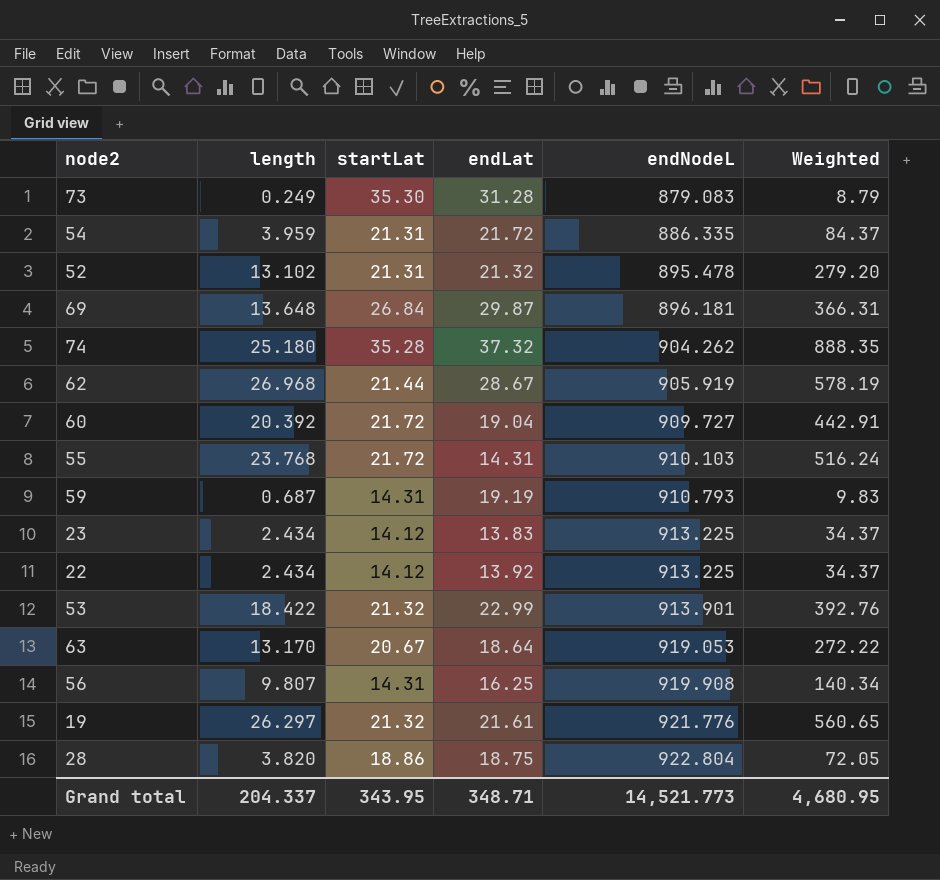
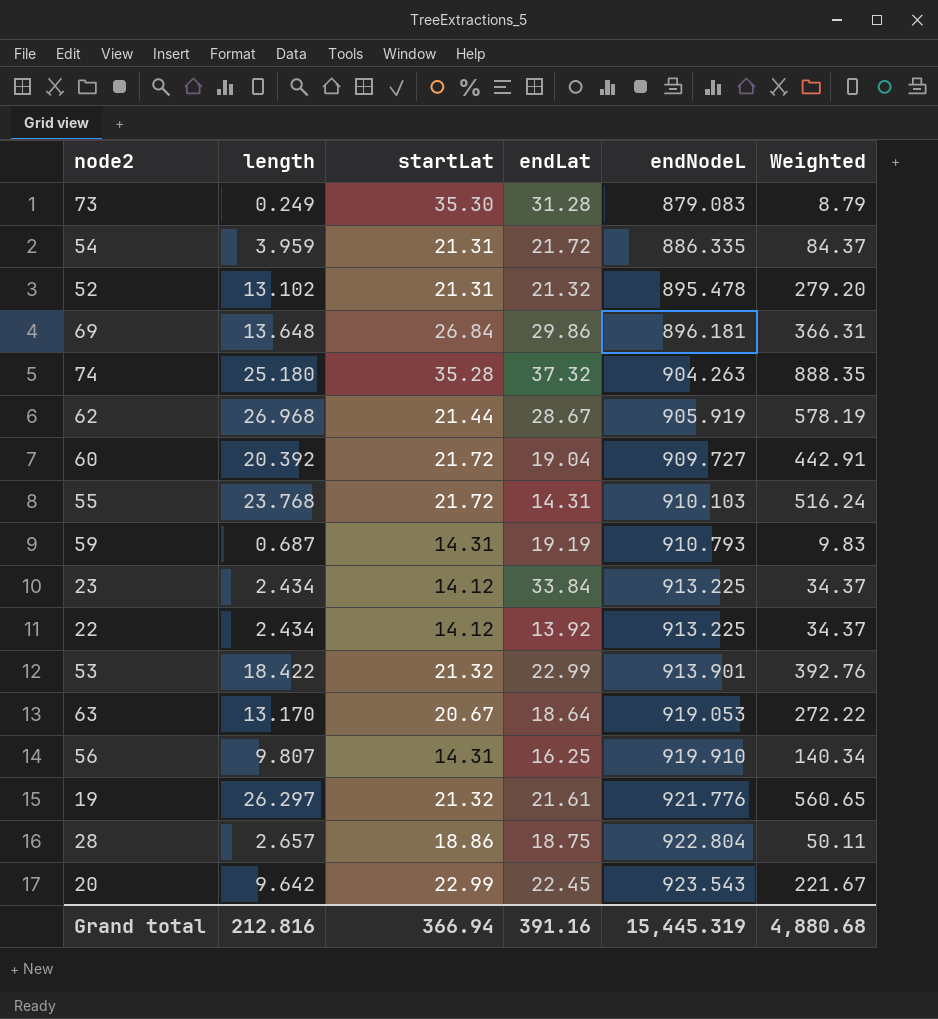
69 | endLat: 29.87 -> 29.86
74 | endNodeL: 904.262 -> 904.263
23 | endLat: 13.83 -> 33.84
56 | endNodeL: 919.908 -> 919.910
28 | length: 3.820 -> 2.657
28 | Weighted: 72.05 -> 50.11
row 20: none -> 9.642 | 22.99 | 22.45 | 923.543 | 221.67
Grand total | length: 204.337 -> 212.816
Grand total | startLat: 343.95 -> 366.94
Grand total | endLat: 348.71 -> 391.16
Grand total | endNodeL: 14,521.773 -> 15,445.319
Grand total | Weighted: 4,680.95 -> 4,880.68

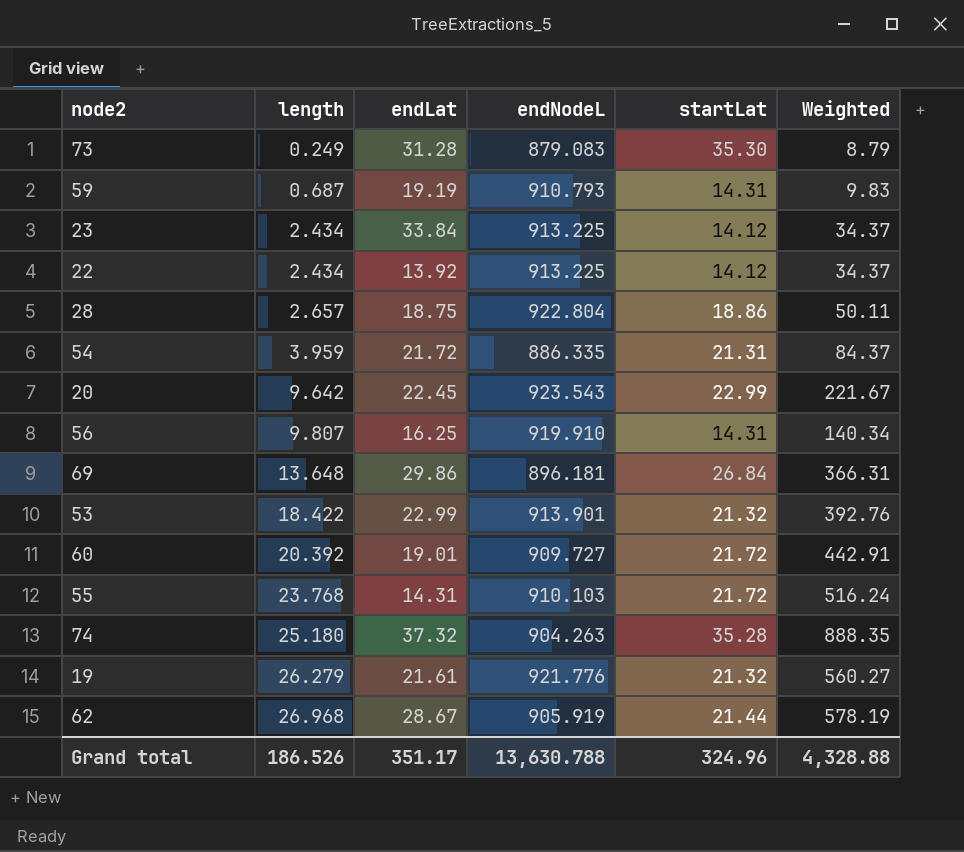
row order: endNodeL ascending -> length ascending
column startLat | position: 3 -> 5
row 52: 13.102 | 21.31 | 21.32 | 895.478 | 279.20 -> none
row 63: 13.170 | 20.67 | 18.64 | 919.053 | 272.22 -> none
60 | endLat: 19.04 -> 19.01
19 | length: 26.297 -> 26.279
19 | Weighted: 560.65 -> 560.27
Grand total | length: 212.816 -> 186.526
Grand total | endLat: 391.16 -> 351.17
Grand total | endNodeL: 15,445.319 -> 13,630.788
Grand total | startLat: 366.94 -> 324.96
Grand total | Weighted: 4,880.68 -> 4,328.88

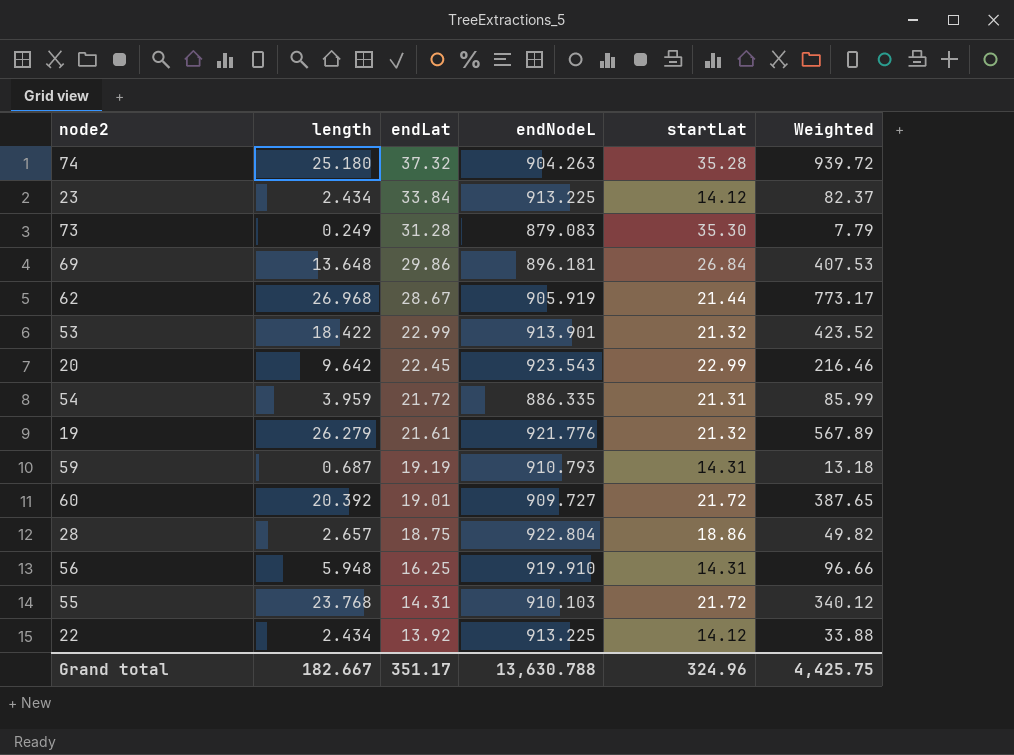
row order: length ascending -> endLat descending
column Weighted | formula: [length] * [startLat] -> [length] * [endLat]
56 | length: 9.807 -> 5.948
Grand total | length: 186.526 -> 182.667
Grand total | Weighted: 4,328.88 -> 4,425.75

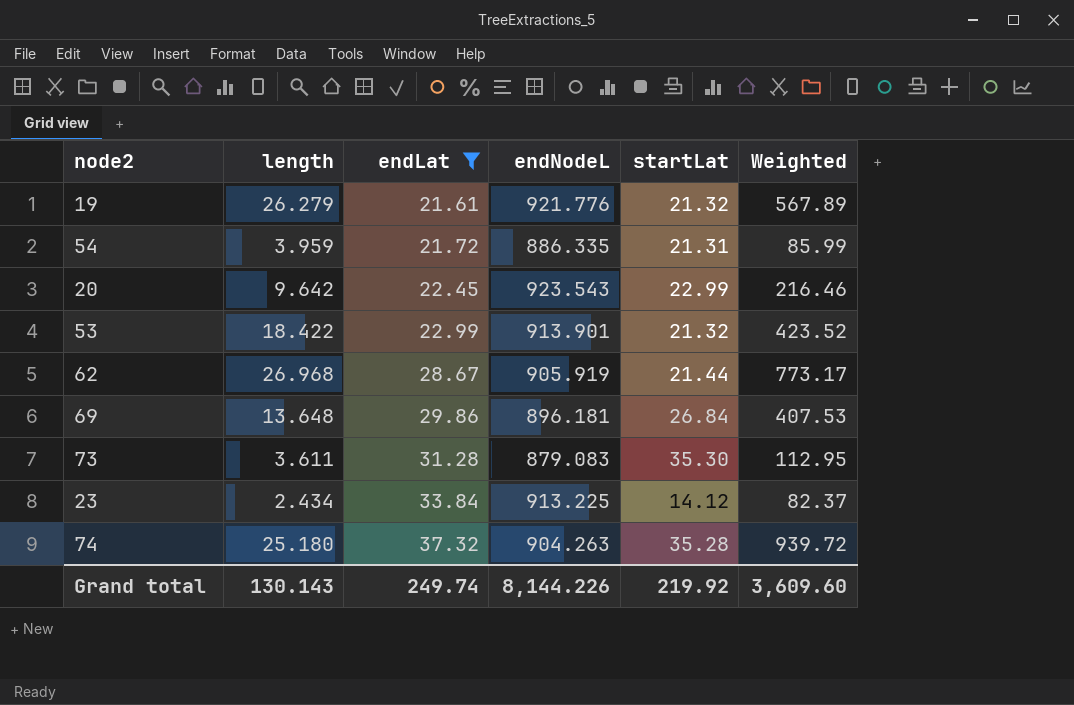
filter: none -> endLat >= 21.61
row order: endLat descending -> endLat ascending
73 | length: 0.249 -> 3.611
73 | Weighted: 7.79 -> 112.95
Grand total | length: 182.667 -> 130.143
Grand total | endLat: 351.17 -> 249.74
Grand total | endNodeL: 13,630.788 -> 8,144.226
Grand total | startLat: 324.96 -> 219.92
Grand total | Weighted: 4,425.75 -> 3,609.60

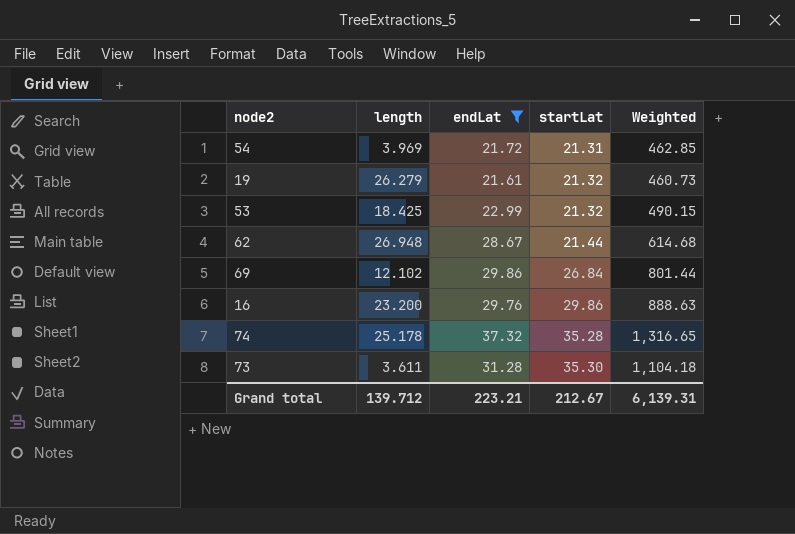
row order: endLat ascending -> startLat ascending
column endNodeL | position: 4 -> none
column Weighted | formula: [length] * [endLat] -> [endLat] * [startLat]
row 20: 9.642 | 22.45 | 923.543 | 22.99 | 216.46 -> none
row 23: 2.434 | 33.84 | 913.225 | 14.12 | 82.37 -> none
54 | length: 3.959 -> 3.969
53 | length: 18.422 -> 18.425
62 | length: 26.968 -> 26.948
69 | length: 13.648 -> 12.102
row 16: none -> 23.200 | 29.76 | 29.86 | 888.63
74 | length: 25.180 -> 25.178
Grand total | length: 130.143 -> 139.712
Grand total | endLat: 249.74 -> 223.21
Grand total | startLat: 219.92 -> 212.67
Grand total | Weighted: 3,609.60 -> 6,139.31

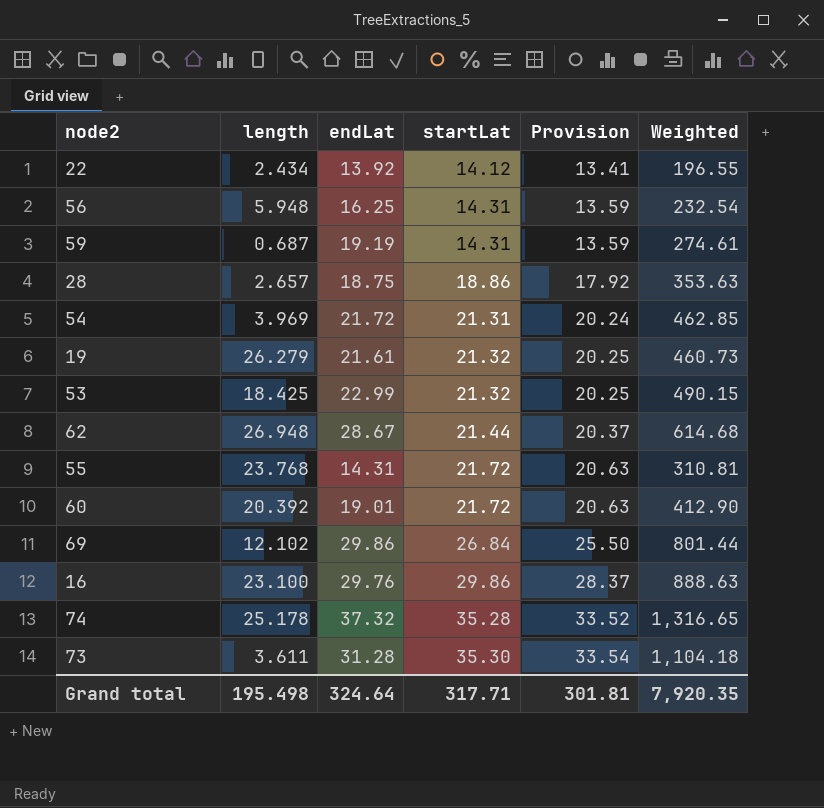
filter: endLat >= 21.61 -> none
column Provision | formula: none -> [startLat] * 0.95
16 | length: 23.200 -> 23.100
Grand total | length: 139.712 -> 195.498
Grand total | endLat: 223.21 -> 324.64
Grand total | startLat: 212.67 -> 317.71
Grand total | Weighted: 6,139.31 -> 7,920.35

